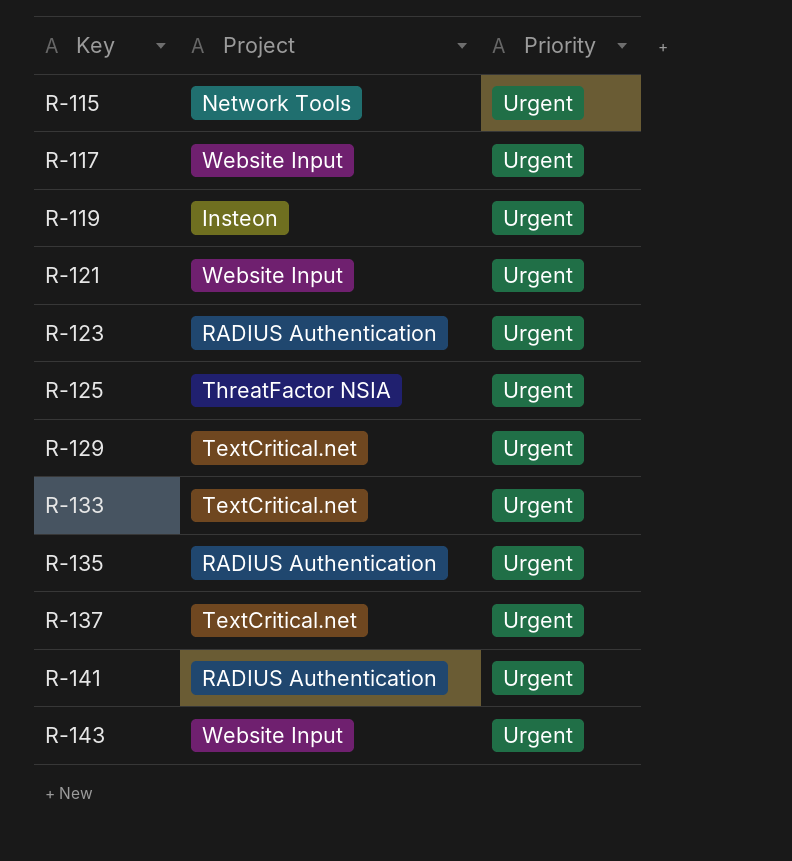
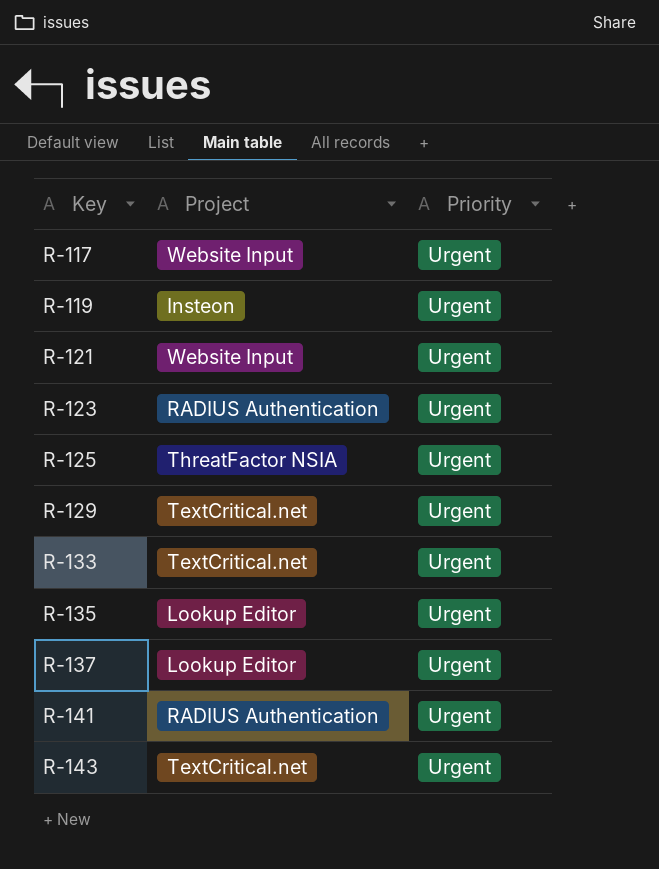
row R-115: Network Tools | Urgent -> none
R-135 | Project: RADIUS Authentication -> Lookup Editor
R-137 | Project: TextCritical.net -> Lookup Editor
R-143 | Project: Website Input -> TextCritical.net

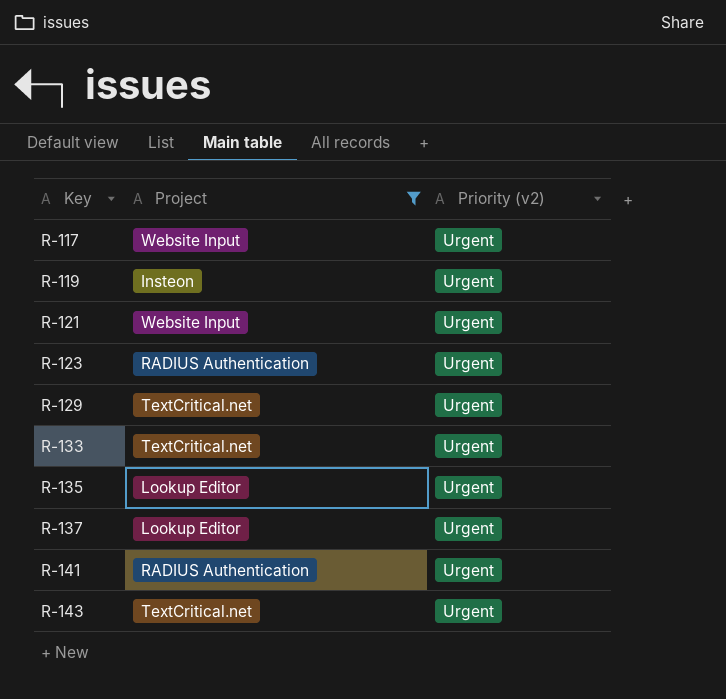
filter: none -> Project != ThreatFactor NSIA
column name: Priority -> Priority (v2)

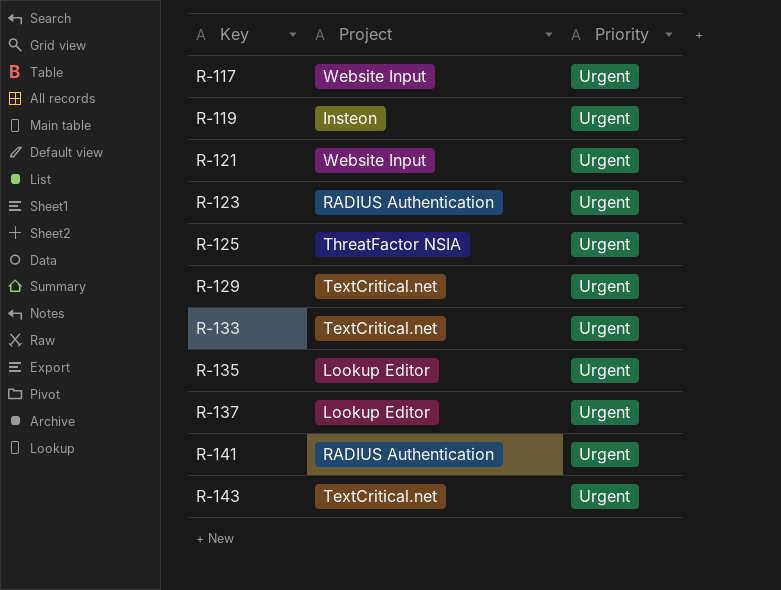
filter: Project != ThreatFactor NSIA -> none
column name: Priority (v2) -> Priority

